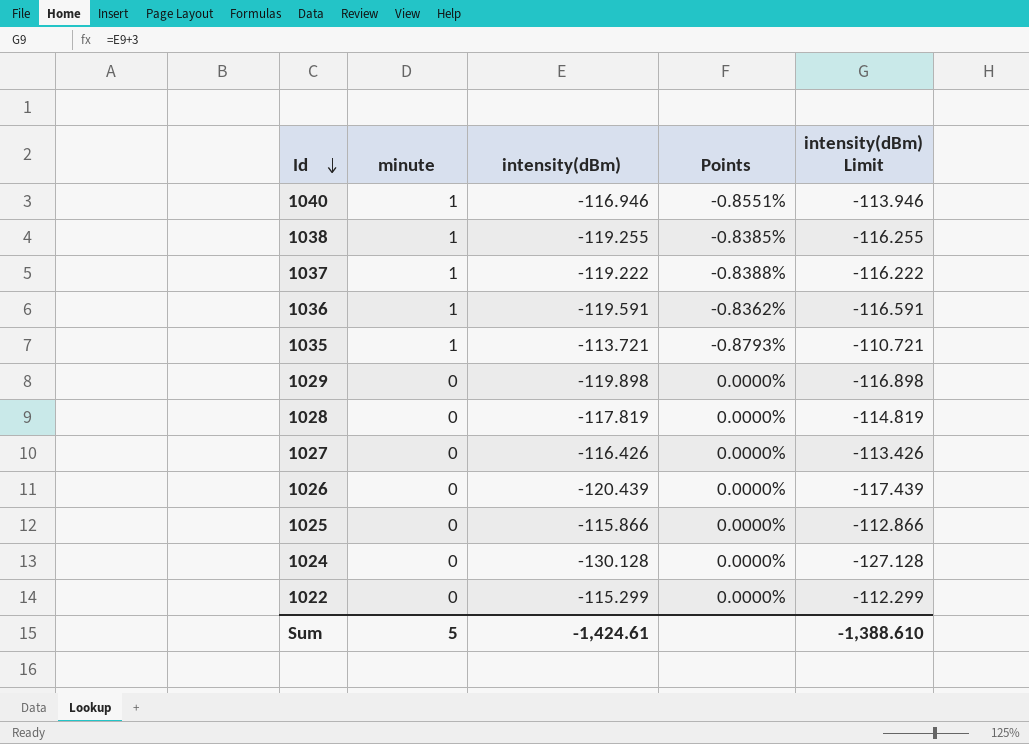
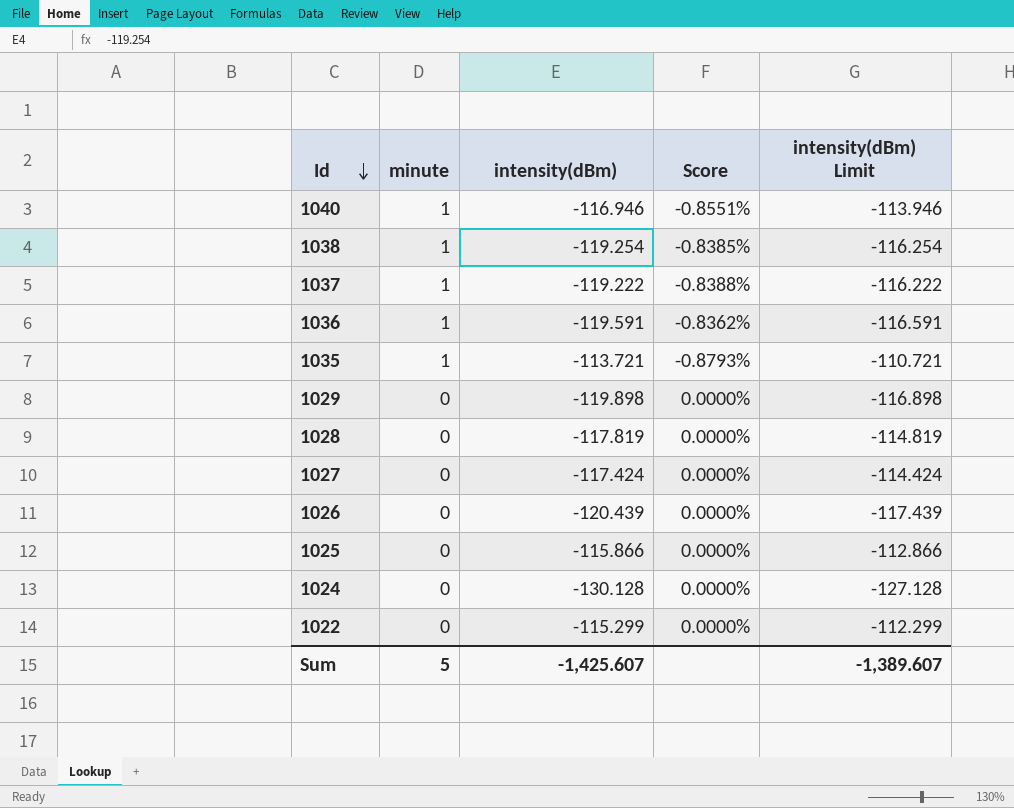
column name: Points -> Score
1038 | intensity(dBm): -119.255 -> -119.254
1038 | intensity(dBm) Limit: -116.255 -> -116.254
1027 | intensity(dBm): -116.426 -> -117.424
1027 | intensity(dBm) Limit: -113.426 -> -114.424
Sum | intensity(dBm): -1,424.61 -> -1,425.607
Sum | intensity(dBm) Limit: -1,388.610 -> -1,389.607

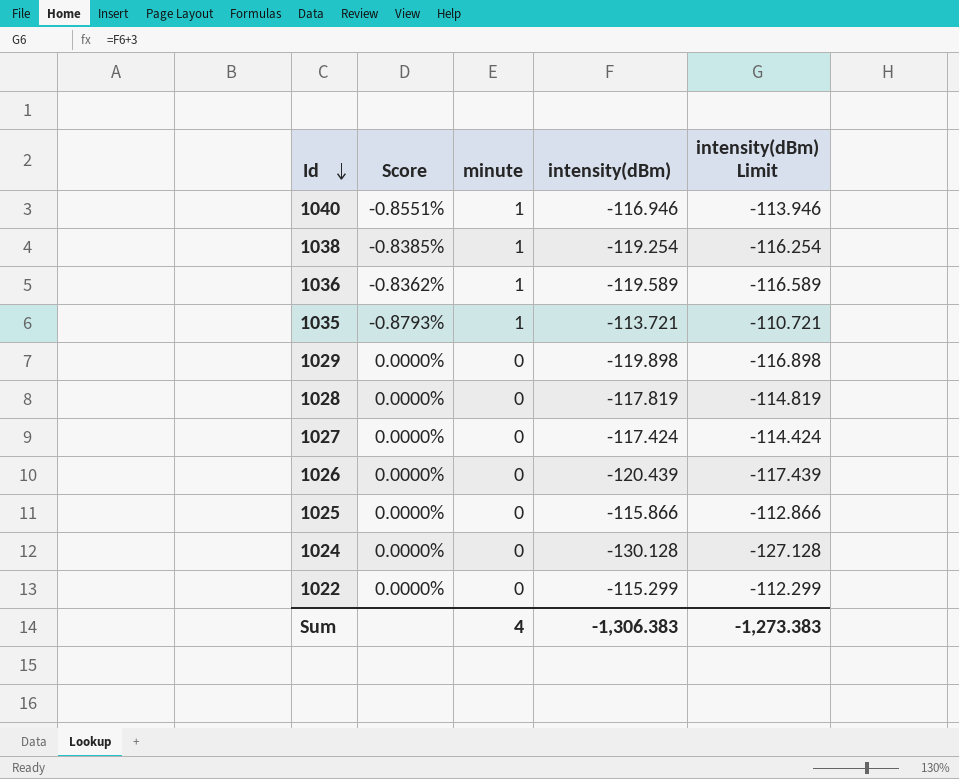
column Score | position: 4 -> 2
row 1037: 1 | -119.222 | -0.8388% | -116.222 -> none
1036 | intensity(dBm): -119.591 -> -119.589
1036 | intensity(dBm) Limit: -116.591 -> -116.589
Sum | minute: 5 -> 4
Sum | intensity(dBm): -1,425.607 -> -1,306.383
Sum | intensity(dBm) Limit: -1,389.607 -> -1,273.383

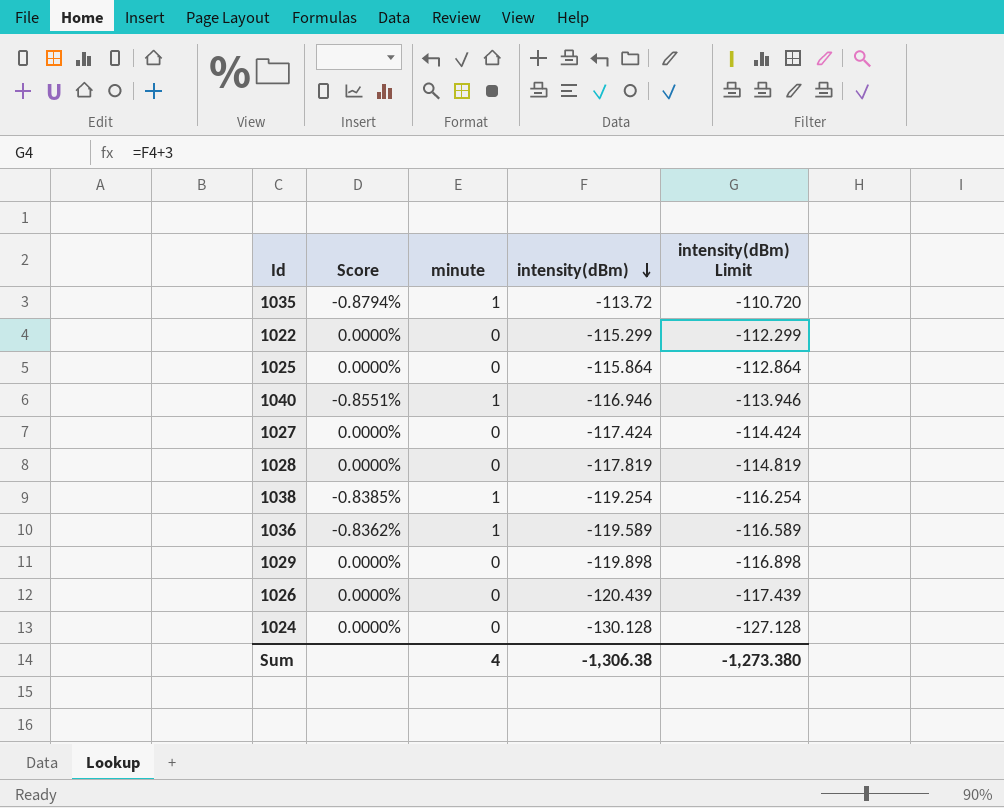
row order: Id descending -> intensity(dBm) descending
1035 | Score: -0.8793% -> -0.8794%
1035 | intensity(dBm): -113.721 -> -113.72
1035 | intensity(dBm) Limit: -110.721 -> -110.720
1025 | intensity(dBm): -115.866 -> -115.864
1025 | intensity(dBm) Limit: -112.866 -> -112.864
Sum | intensity(dBm): -1,306.383 -> -1,306.38
Sum | intensity(dBm) Limit: -1,273.383 -> -1,273.380

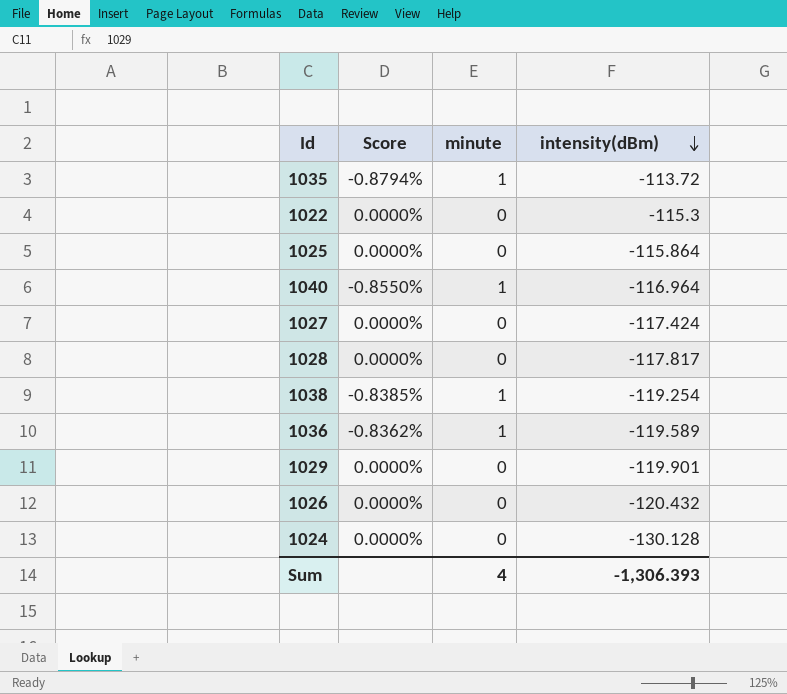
column intensity(dBm) Limit | formula: [intensity(dBm)] + 3 -> none
1022 | intensity(dBm): -115.299 -> -115.3
1040 | Score: -0.8551% -> -0.8550%
1040 | intensity(dBm): -116.946 -> -116.964
1028 | intensity(dBm): -117.819 -> -117.817
1029 | intensity(dBm): -119.898 -> -119.901
1026 | intensity(dBm): -120.439 -> -120.432
Sum | intensity(dBm): -1,306.38 -> -1,306.393

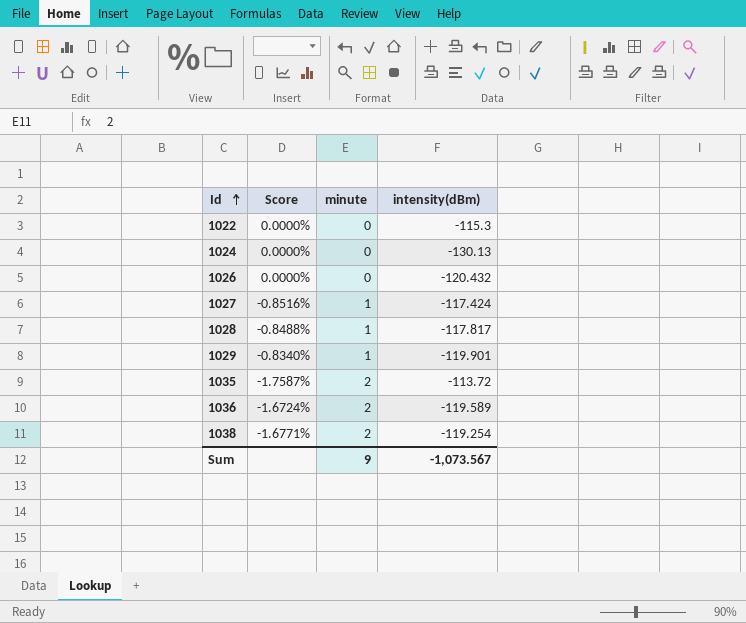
row order: intensity(dBm) descending -> Id ascending
row 1025: 0.0000% | 0 | -115.864 -> none
row 1040: -0.8550% | 1 | -116.964 -> none
1024 | intensity(dBm): -130.128 -> -130.13
1027 | Score: 0.0000% -> -0.8516%
1027 | minute: 0 -> 1
1028 | Score: 0.0000% -> -0.8488%
1028 | minute: 0 -> 1
1029 | Score: 0.0000% -> -0.8340%
1029 | minute: 0 -> 1
1035 | Score: -0.8794% -> -1.7587%
1035 | minute: 1 -> 2
1036 | Score: -0.8362% -> -1.6724%
1036 | minute: 1 -> 2
1038 | Score: -0.8385% -> -1.6771%
1038 | minute: 1 -> 2
Sum | minute: 4 -> 9
Sum | intensity(dBm): -1,306.393 -> -1,073.567

